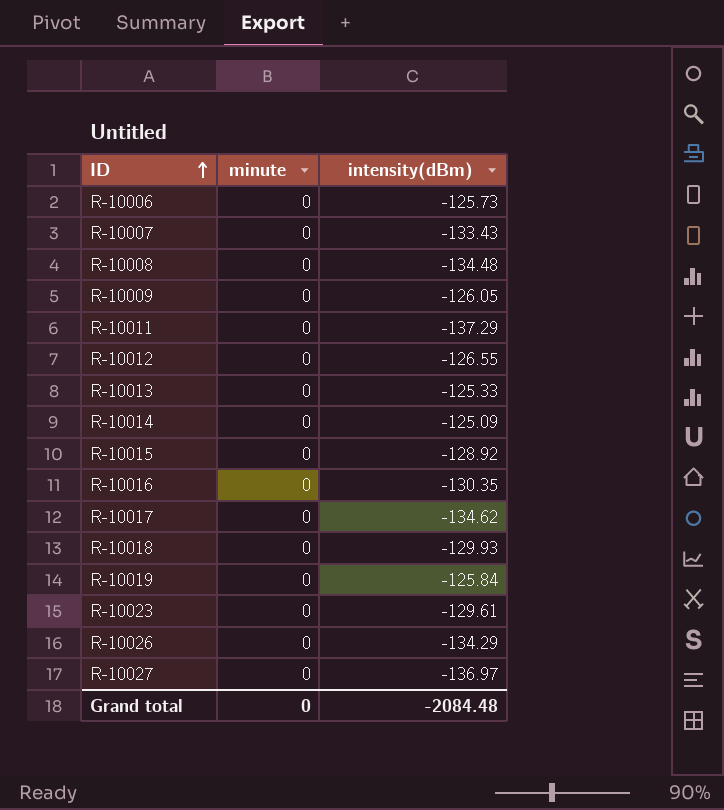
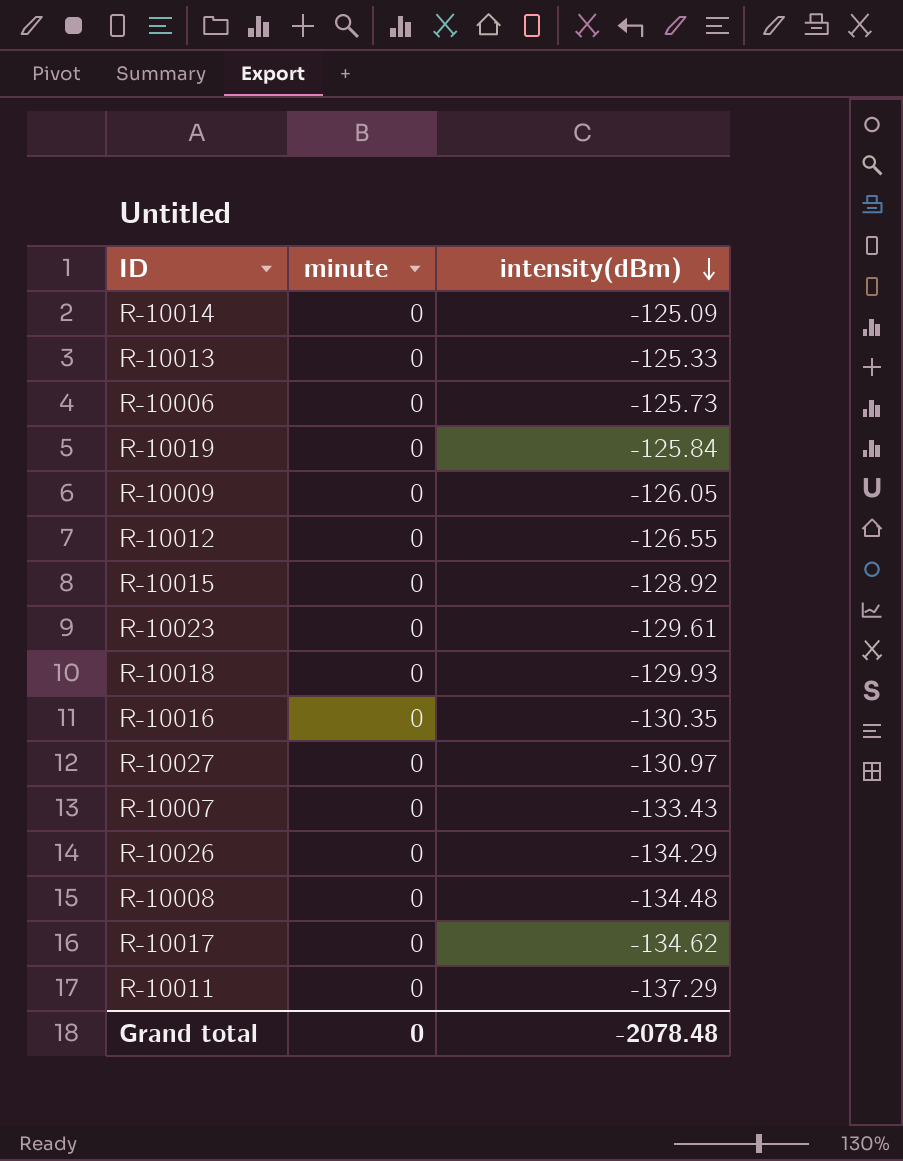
row order: ID ascending -> intensity(dBm) descending
R-10027 | intensity(dBm): -136.97 -> -130.97
Grand total | intensity(dBm): -2084.48 -> -2078.48

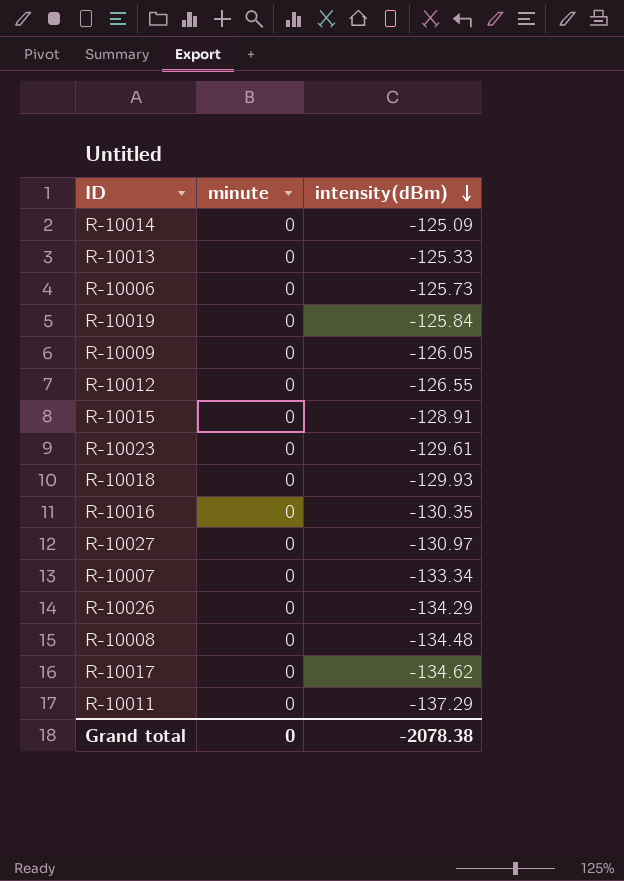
R-10015 | intensity(dBm): -128.92 -> -128.91
R-10007 | intensity(dBm): -133.43 -> -133.34
Grand total | intensity(dBm): -2078.48 -> -2078.38

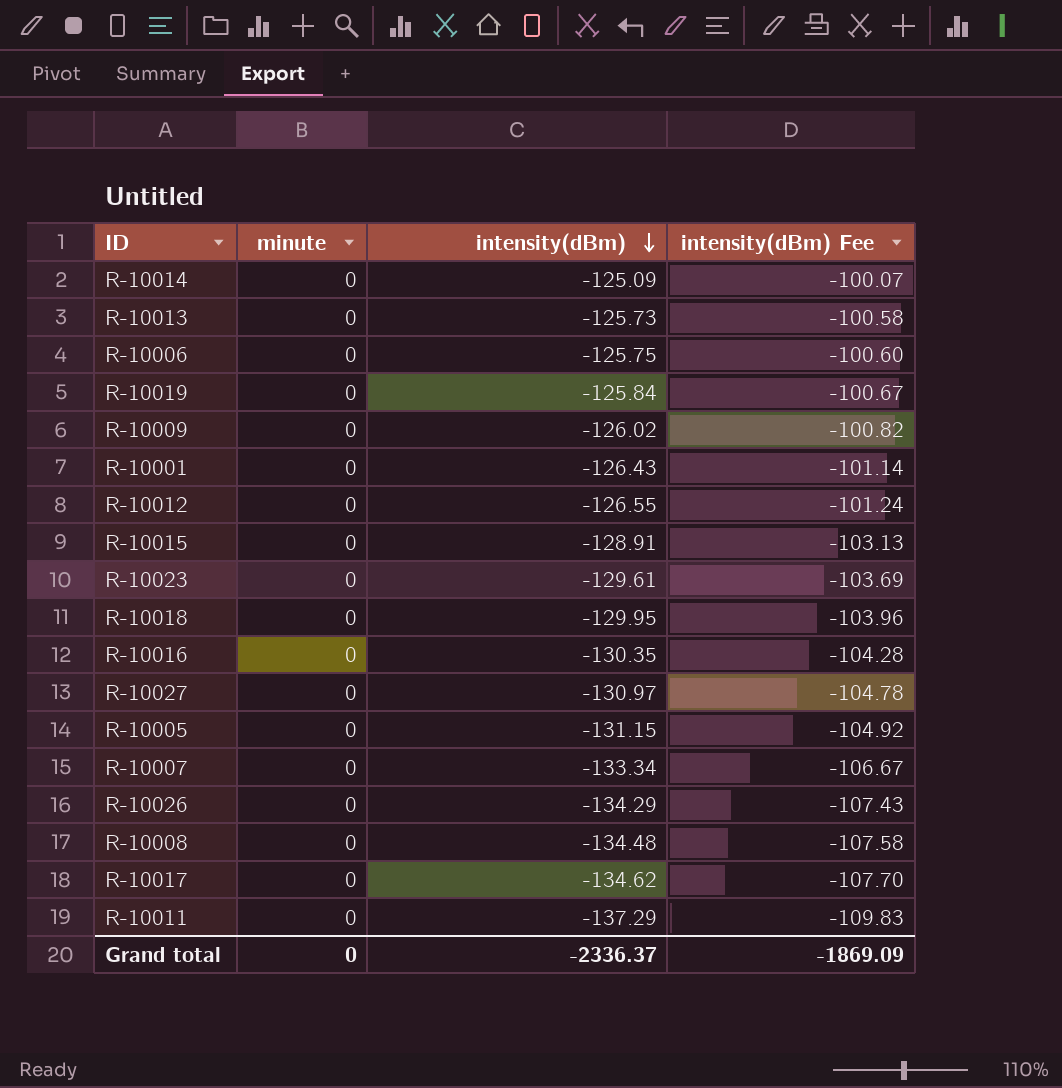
column intensity(dBm) Fee | formula: none -> [intensity(dBm)] * 0.8
R-10013 | intensity(dBm): -125.33 -> -125.73
R-10006 | intensity(dBm): -125.73 -> -125.75
R-10009 | intensity(dBm): -126.05 -> -126.02
row R-10001: none -> 0 | -126.43 | -101.14
R-10018 | intensity(dBm): -129.93 -> -129.95
row R-10005: none -> 0 | -131.15 | -104.92
Grand total | intensity(dBm): -2078.38 -> -2336.37

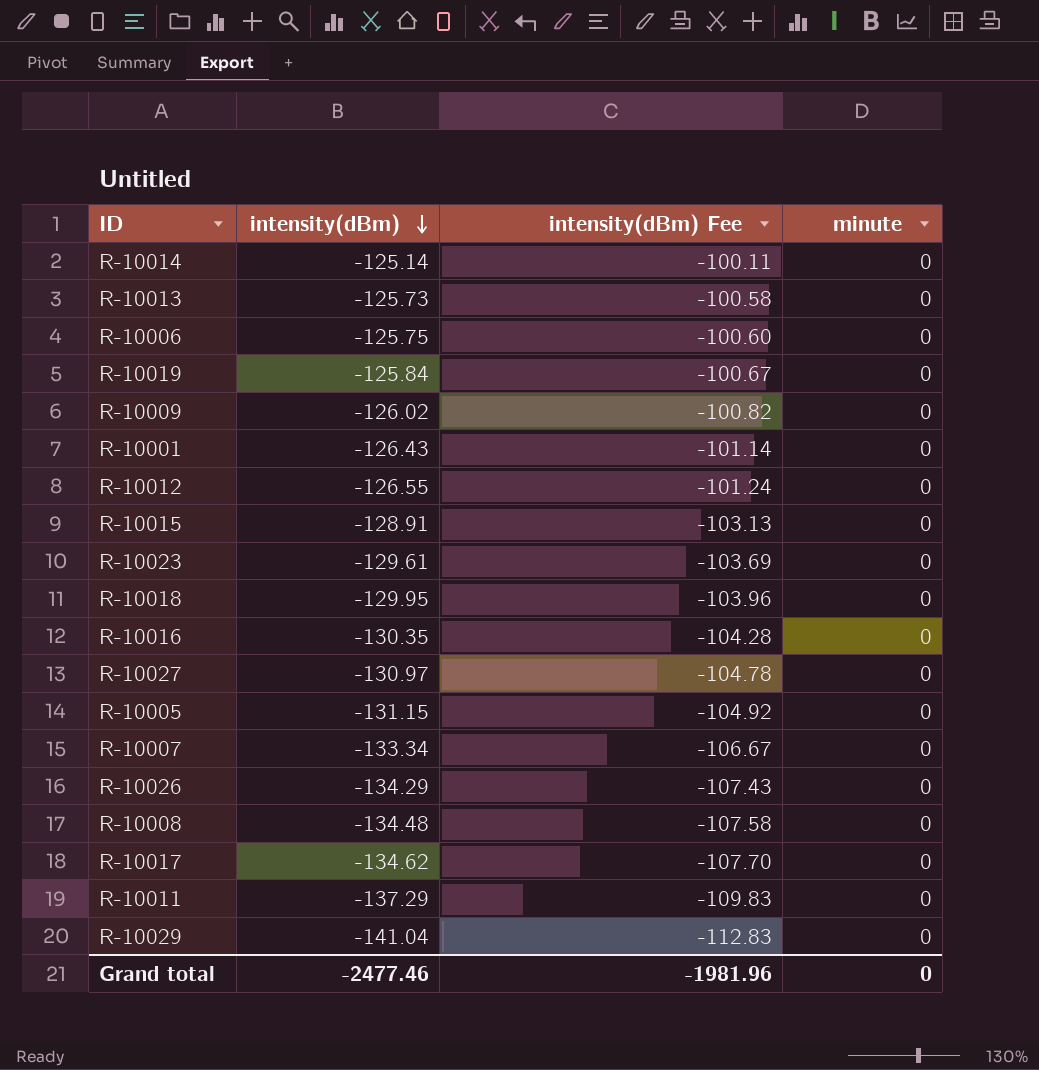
column minute | position: 2 -> 4
R-10014 | intensity(dBm): -125.09 -> -125.14
R-10014 | intensity(dBm) Fee: -100.07 -> -100.11
row R-10029: none -> -141.04 | -112.83 | 0
Grand total | intensity(dBm): -2336.37 -> -2477.46
Grand total | intensity(dBm) Fee: -1869.09 -> -1981.96

